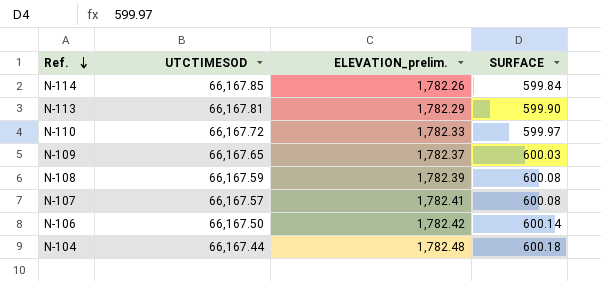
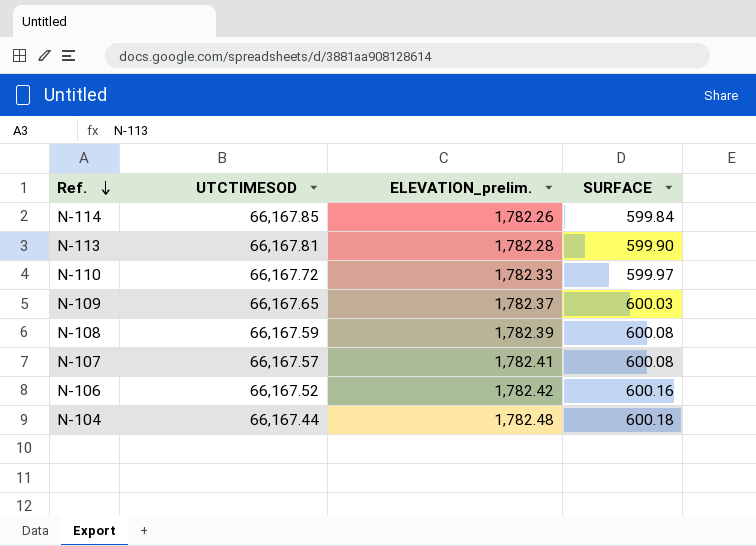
N-113 | ELEVATION_prelim.: 1,782.29 -> 1,782.28
N-106 | UTCTIMESOD: 66,167.50 -> 66,167.52
N-106 | SURFACE: 600.14 -> 600.16

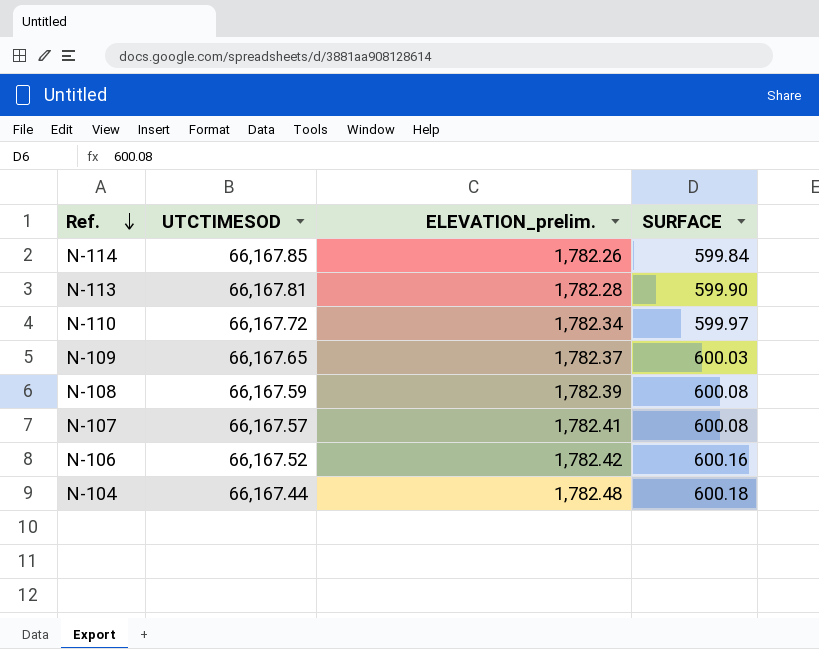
N-110 | ELEVATION_prelim.: 1,782.33 -> 1,782.34

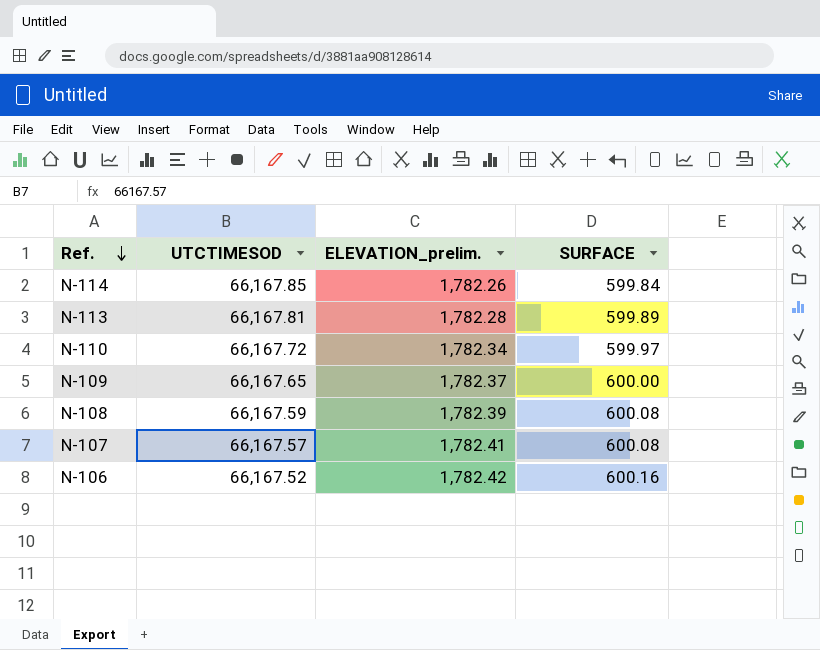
row N-104: 66,167.44 | 1,782.48 | 600.18 -> none
N-113 | SURFACE: 599.90 -> 599.89
N-109 | SURFACE: 600.03 -> 600.00

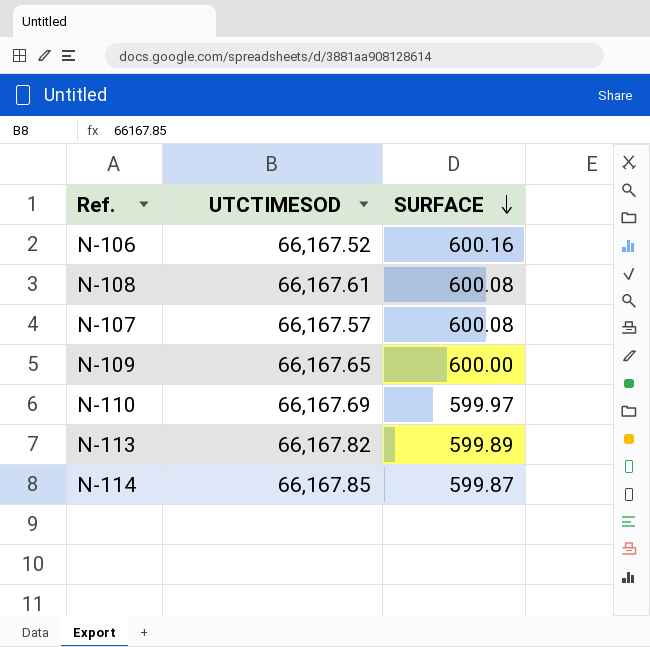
row order: Ref. descending -> SURFACE descending
column ELEVATION_prelim. | position: 3 -> none
N-108 | UTCTIMESOD: 66,167.59 -> 66,167.61
N-110 | UTCTIMESOD: 66,167.72 -> 66,167.69
N-113 | UTCTIMESOD: 66,167.81 -> 66,167.82
N-114 | SURFACE: 599.84 -> 599.87

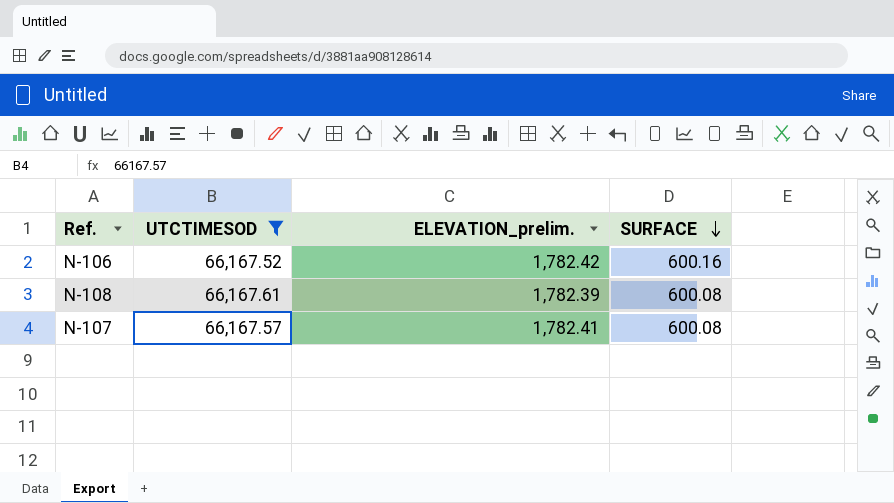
filter: none -> UTCTIMESOD <= 66,167.61
column ELEVATION_prelim. | position: none -> 3

